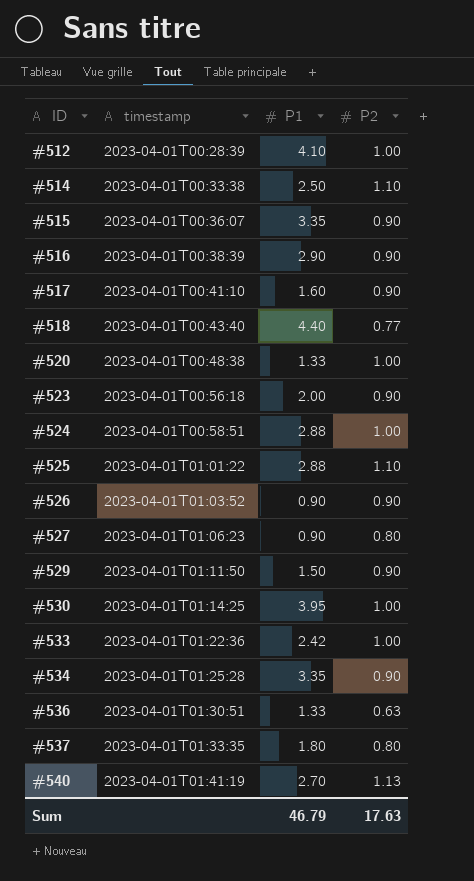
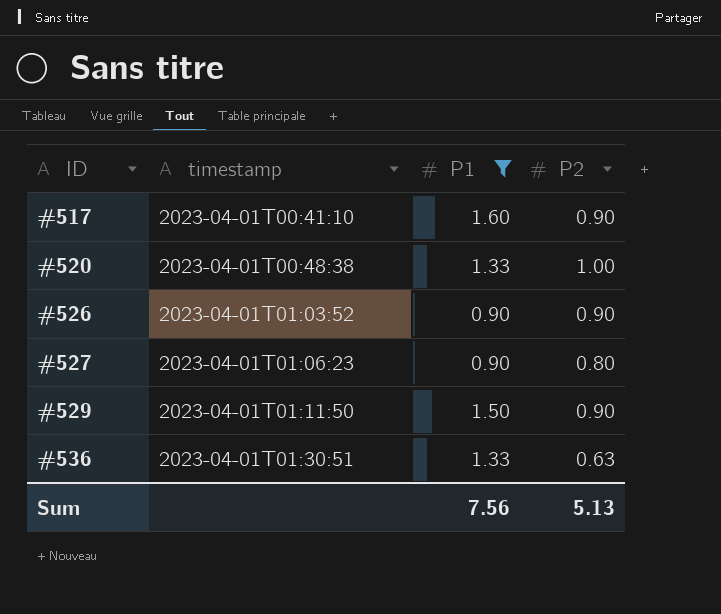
filter: none -> P1 <= 1.60
Sum | P1: 46.79 -> 7.56
Sum | P2: 17.63 -> 5.13

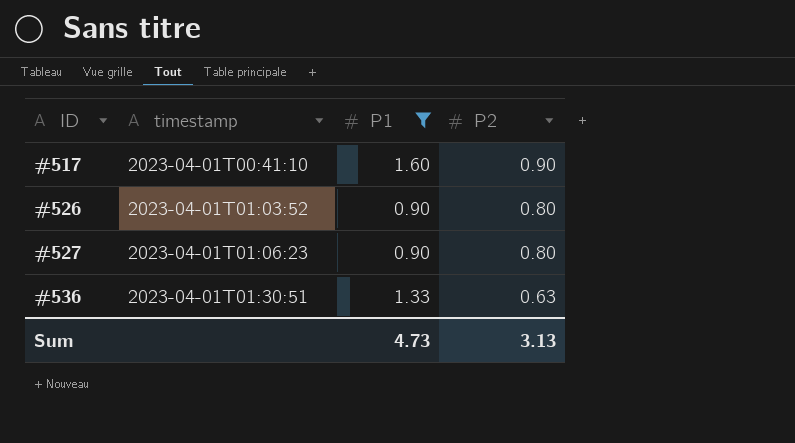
row #520: 2023-04-01T00:48:38 | 1.33 | 1.00 -> none
row #529: 2023-04-01T01:11:50 | 1.50 | 0.90 -> none
#526 | P2: 0.90 -> 0.80
Sum | P1: 7.56 -> 4.73
Sum | P2: 5.13 -> 3.13

